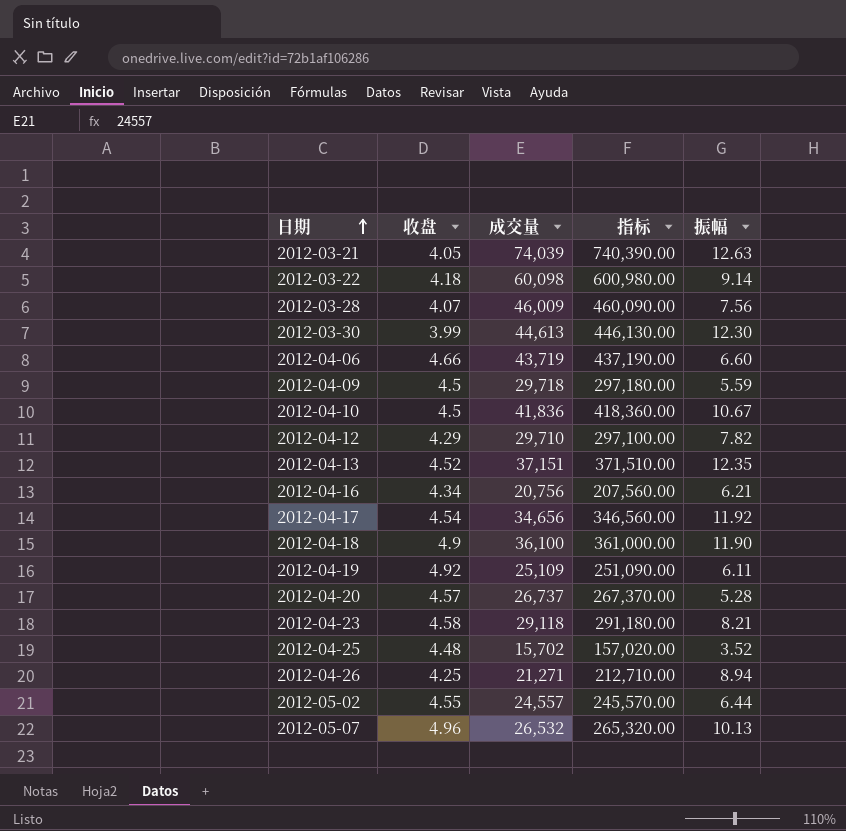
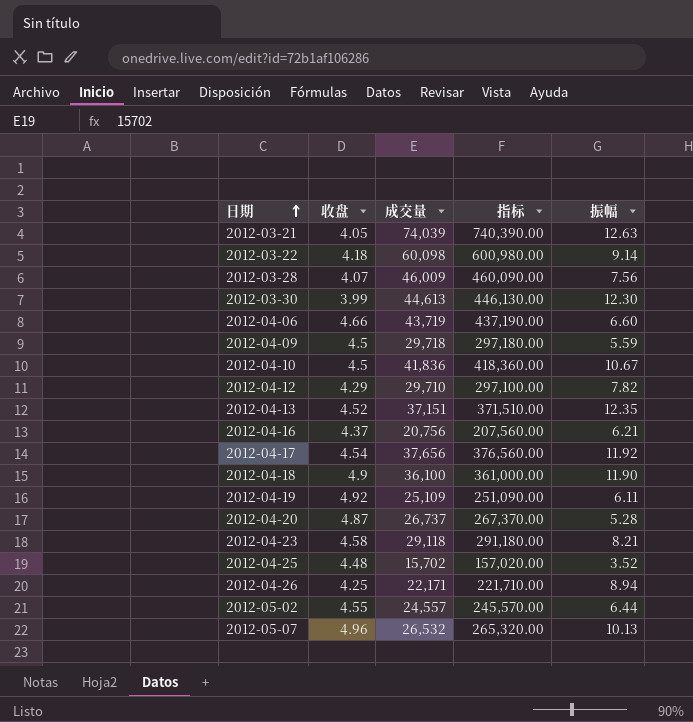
2012-04-16 | 收盘: 4.34 -> 4.37
2012-04-17 | 成交量: 34,656 -> 37,656
2012-04-17 | 指标: 346,560.00 -> 376,560.00
2012-04-20 | 收盘: 4.57 -> 4.87
2012-04-26 | 成交量: 21,271 -> 22,171
2012-04-26 | 指标: 212,710.00 -> 221,710.00

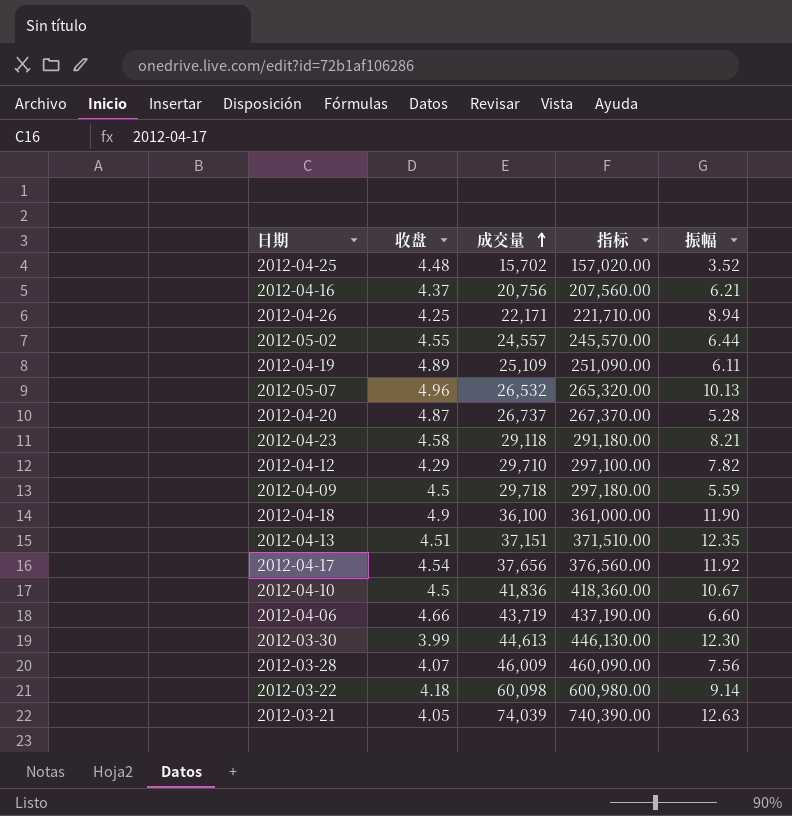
row order: 日期 ascending -> 成交量 ascending
2012-04-19 | 收盘: 4.92 -> 4.89
2012-04-13 | 收盘: 4.52 -> 4.51

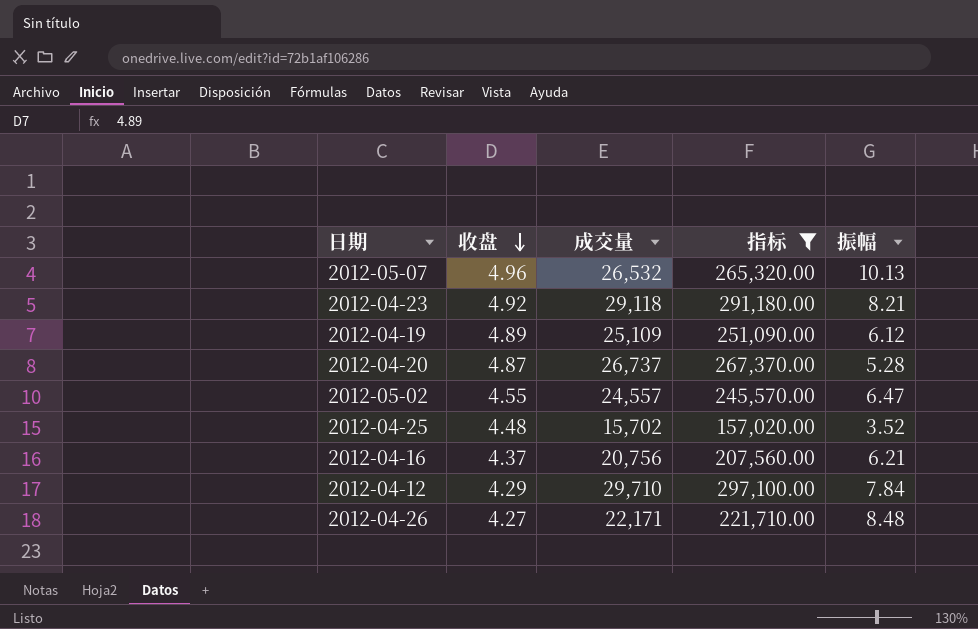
filter: none -> 指标 <= 297,100.00
row order: 成交量 ascending -> 收盘 descending
2012-04-23 | 收盘: 4.58 -> 4.92
2012-04-19 | 振幅: 6.11 -> 6.12
2012-05-02 | 振幅: 6.44 -> 6.47
2012-04-12 | 振幅: 7.82 -> 7.84
2012-04-26 | 收盘: 4.25 -> 4.27
2012-04-26 | 振幅: 8.94 -> 8.48

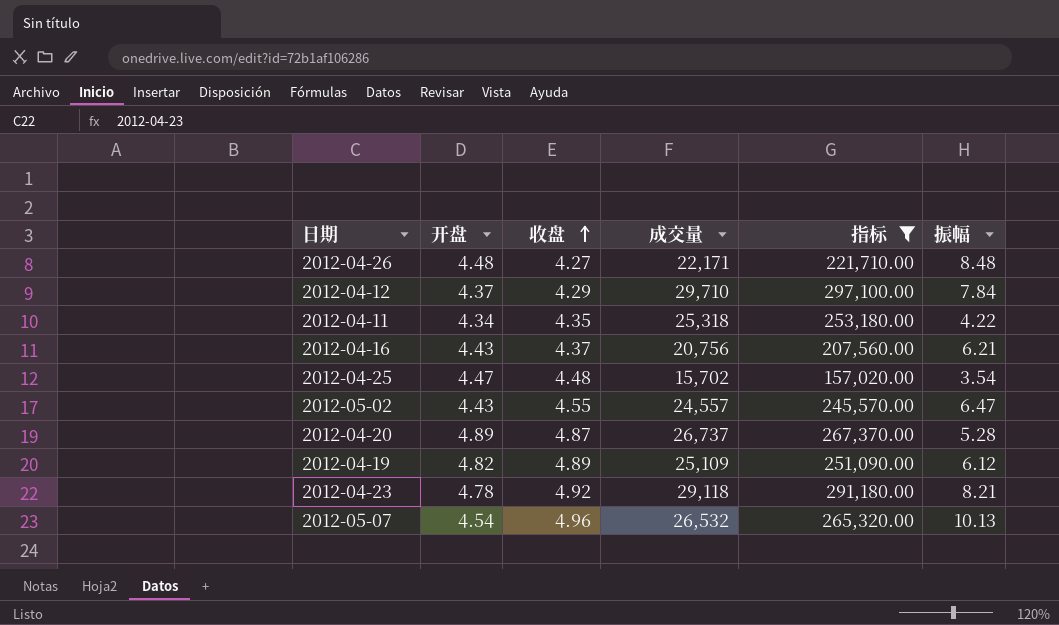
row order: 收盘 descending -> 收盘 ascending
column 开盘 | position: none -> 2
row 2012-04-11: none -> 4.34 | 4.35 | 25,318 | 253,180.00 | 4.22
2012-04-25 | 振幅: 3.52 -> 3.54

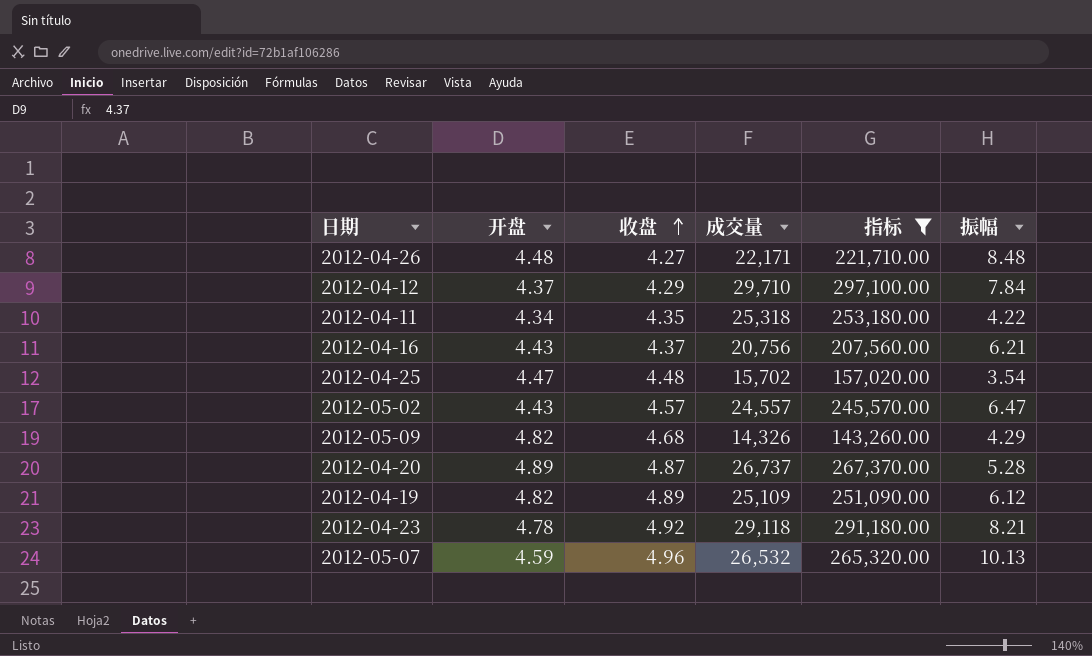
2012-05-02 | 收盘: 4.55 -> 4.57
row 2012-05-09: none -> 4.82 | 4.68 | 14,326 | 143,260.00 | 4.29
2012-05-07 | 开盘: 4.54 -> 4.59

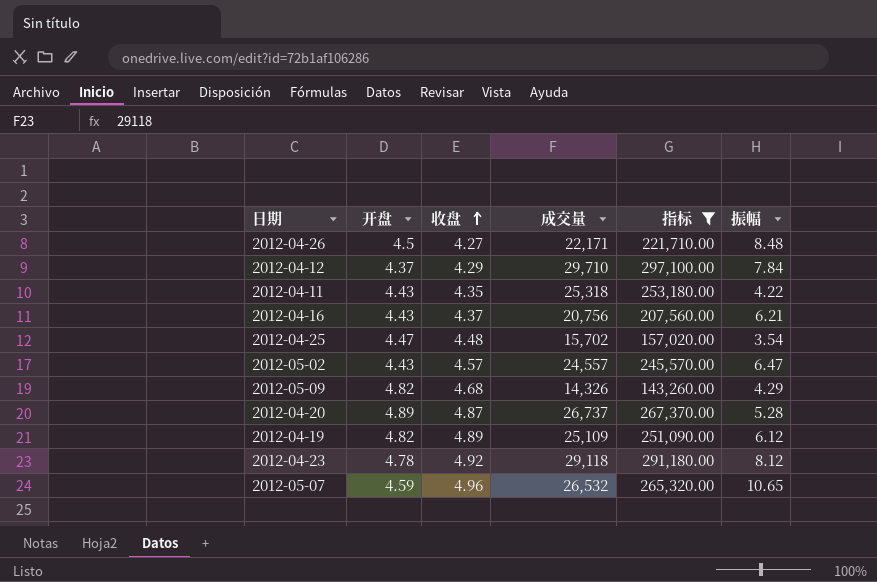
2012-04-26 | 开盘: 4.48 -> 4.5
2012-04-11 | 开盘: 4.34 -> 4.43
2012-04-23 | 振幅: 8.21 -> 8.12
2012-05-07 | 振幅: 10.13 -> 10.65

